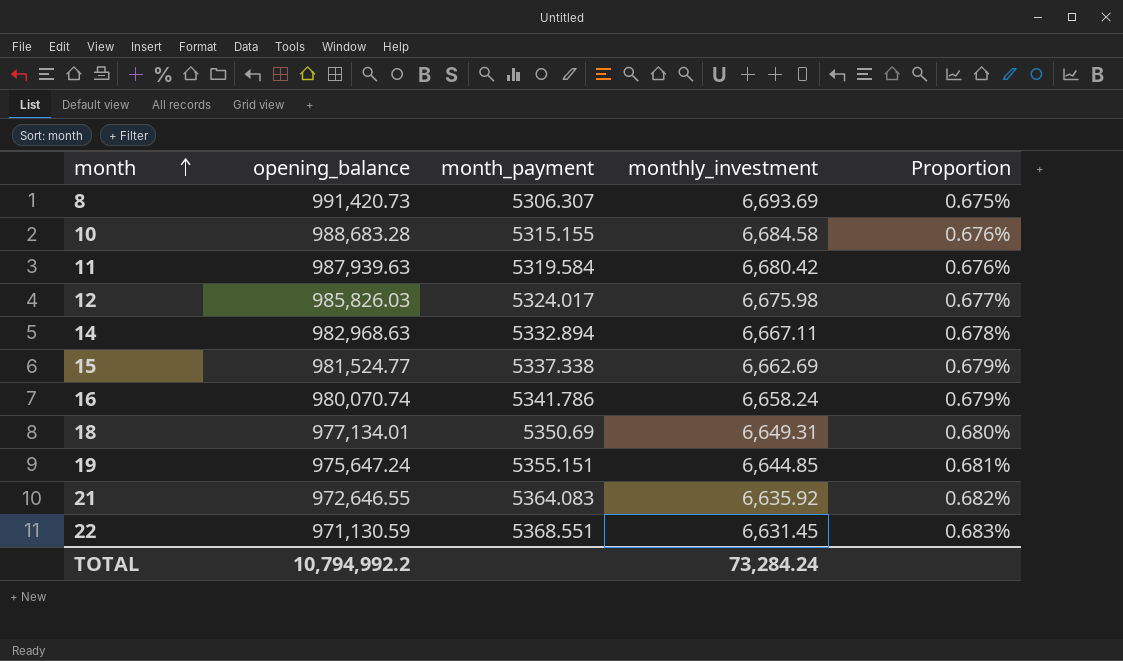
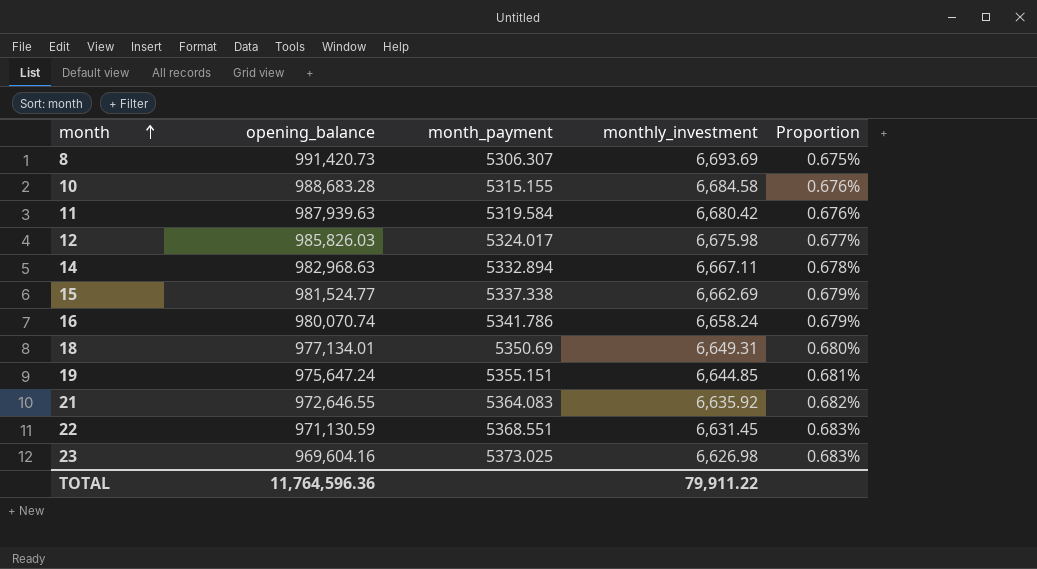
row 23: none -> 969,604.16 | 5373.025 | 6,626.98 | 0.683%
TOTAL | opening_balance: 10,794,992.2 -> 11,764,596.36
TOTAL | monthly_investment: 73,284.24 -> 79,911.22

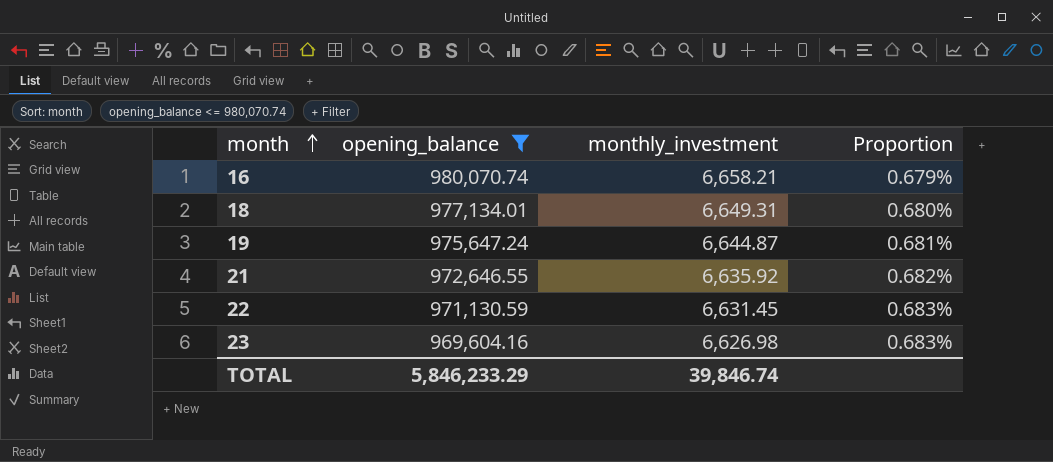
filter: none -> opening_balance <= 980,070.74
column month_payment | position: 3 -> none
16 | monthly_investment: 6,658.24 -> 6,658.21
19 | monthly_investment: 6,644.85 -> 6,644.87
TOTAL | opening_balance: 11,764,596.36 -> 5,846,233.29
TOTAL | monthly_investment: 79,911.22 -> 39,846.74

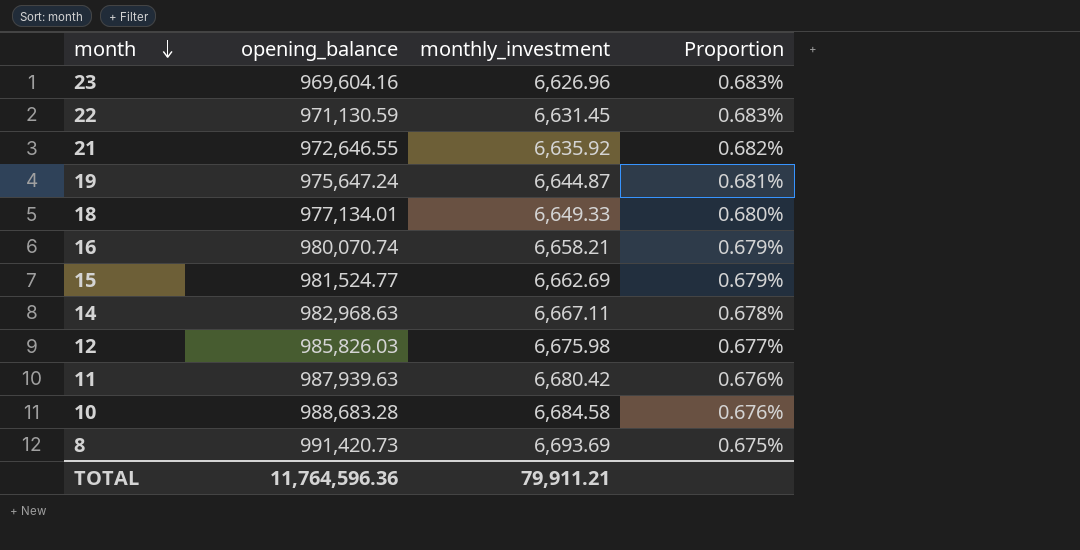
filter: opening_balance <= 980,070.74 -> none
row order: month ascending -> month descending
23 | monthly_investment: 6,626.98 -> 6,626.96
18 | monthly_investment: 6,649.31 -> 6,649.33
TOTAL | opening_balance: 5,846,233.29 -> 11,764,596.36
TOTAL | monthly_investment: 39,846.74 -> 79,911.21

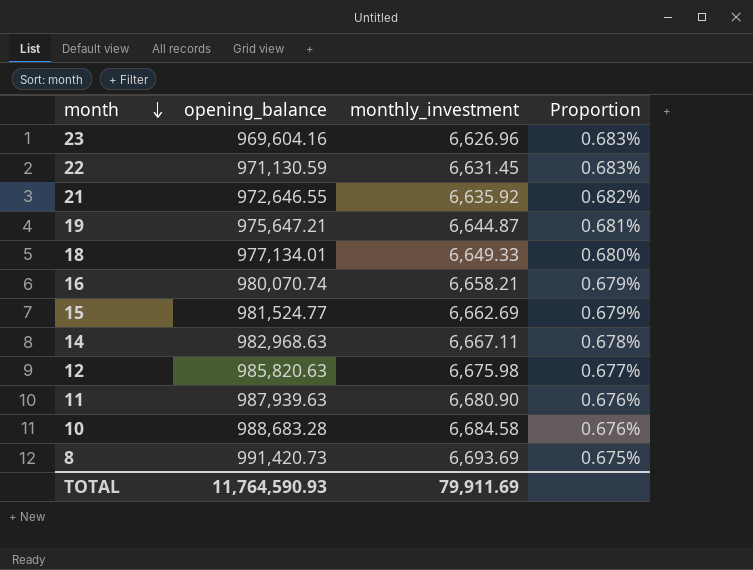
19 | opening_balance: 975,647.24 -> 975,647.21
12 | opening_balance: 985,826.03 -> 985,820.63
11 | monthly_investment: 6,680.42 -> 6,680.90
TOTAL | opening_balance: 11,764,596.36 -> 11,764,590.93
TOTAL | monthly_investment: 79,911.21 -> 79,911.69

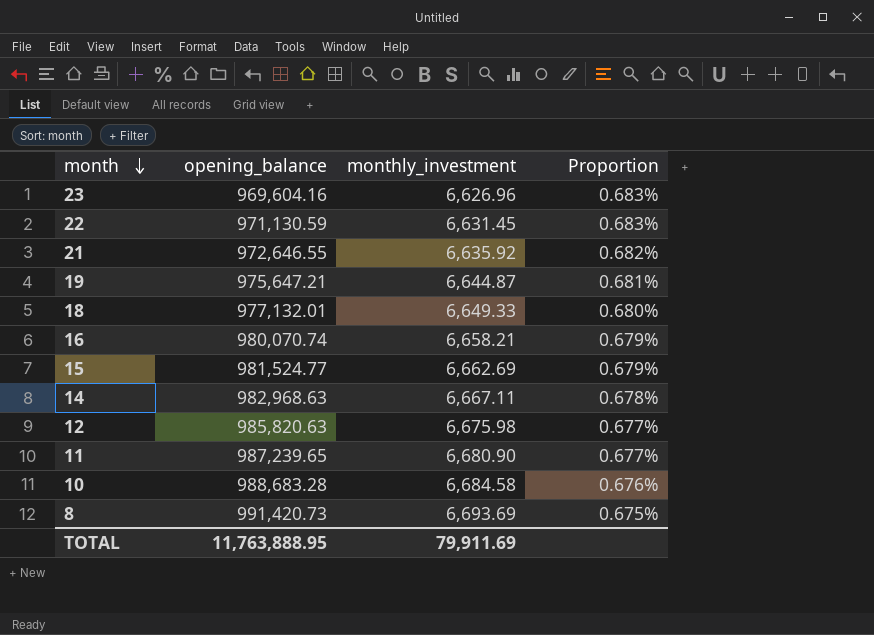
18 | opening_balance: 977,134.01 -> 977,132.01
11 | opening_balance: 987,939.63 -> 987,239.65
11 | Proportion: 0.676% -> 0.677%
TOTAL | opening_balance: 11,764,590.93 -> 11,763,888.95

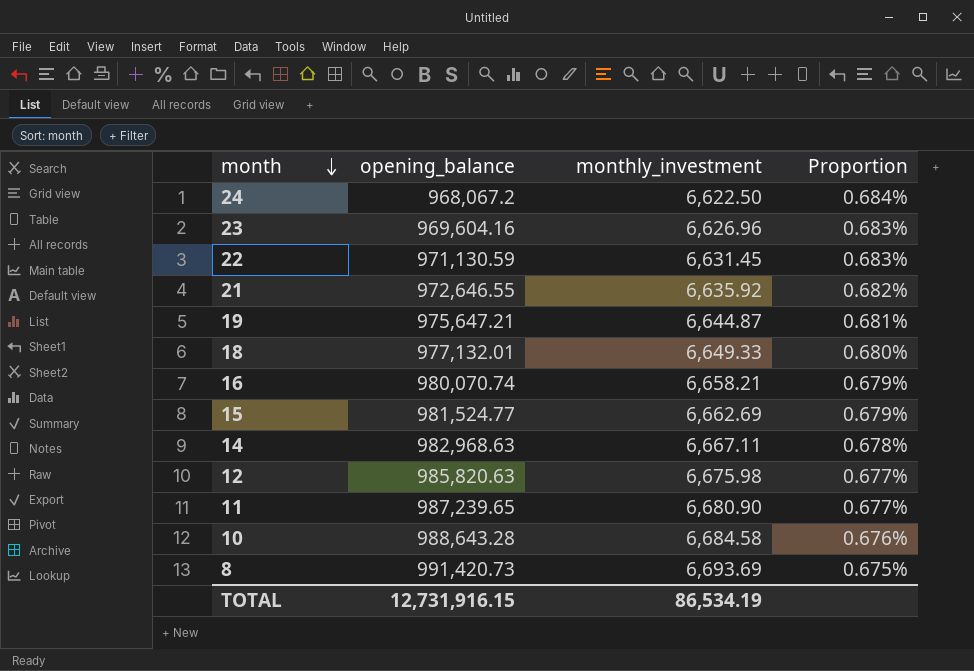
row 24: none -> 968,067.2 | 6,622.50 | 0.684%
10 | opening_balance: 988,683.28 -> 988,643.28
TOTAL | opening_balance: 11,763,888.95 -> 12,731,916.15
TOTAL | monthly_investment: 79,911.69 -> 86,534.19

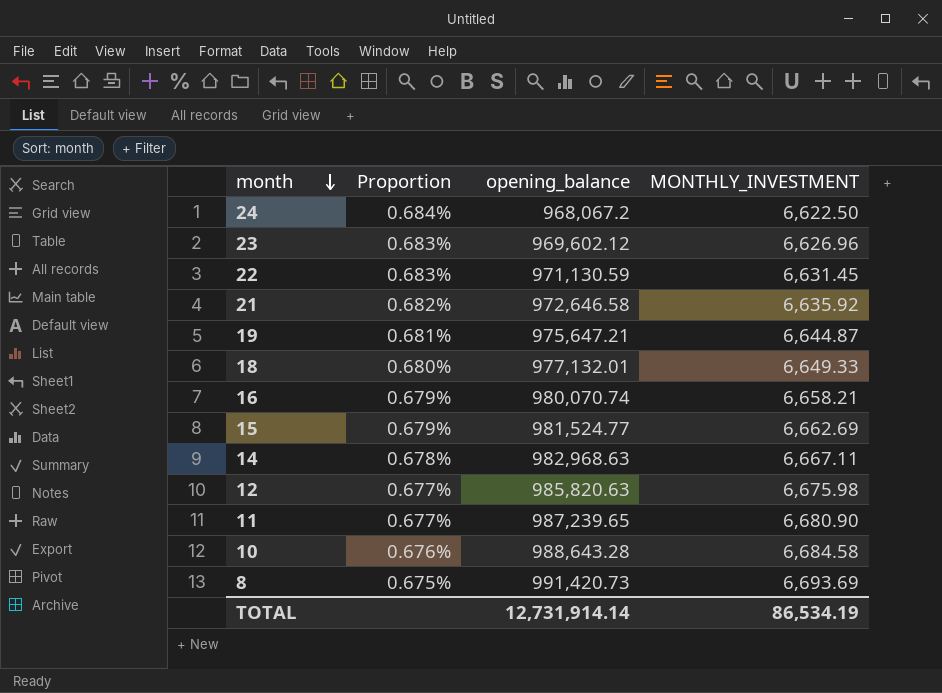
column Proportion | position: 4 -> 2
column name: monthly_investment -> MONTHLY_INVESTMENT
23 | opening_balance: 969,604.16 -> 969,602.12
21 | opening_balance: 972,646.55 -> 972,646.58
TOTAL | opening_balance: 12,731,916.15 -> 12,731,914.14

